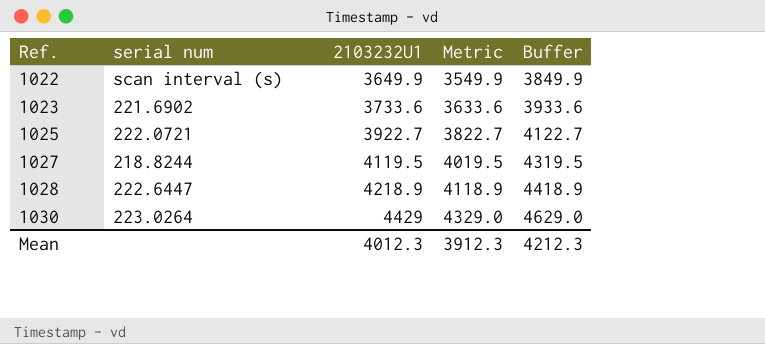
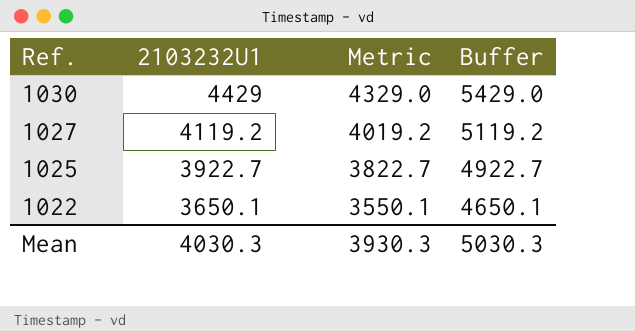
row order: Ref. ascending -> Ref. descending
column serial num | position: 2 -> none
column Buffer | formula: [2103232U1] + 200 -> [2103232U1] + 1000
row 1023: 221.6902 | 3733.6 | 3633.6 | 3933.6 -> none
row 1028: 222.6447 | 4218.9 | 4118.9 | 4418.9 -> none
1027 | 2103232U1: 4119.5 -> 4119.2
1027 | Metric: 4019.5 -> 4019.2
1022 | 2103232U1: 3649.9 -> 3650.1
1022 | Metric: 3549.9 -> 3550.1
Mean | 2103232U1: 4012.3 -> 4030.3
Mean | Metric: 3912.3 -> 3930.3
Mean | Buffer: 4212.3 -> 5030.3

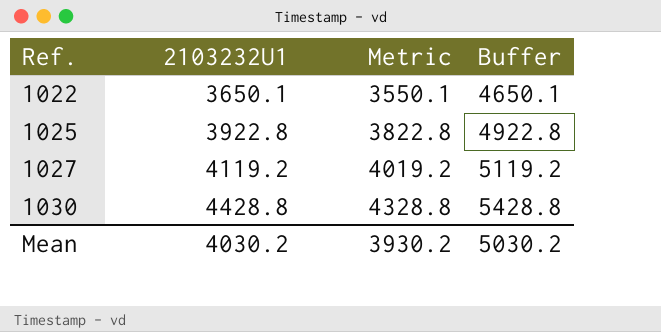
row order: Ref. descending -> Ref. ascending
1025 | 2103232U1: 3922.7 -> 3922.8
1025 | Metric: 3822.7 -> 3822.8
1025 | Buffer: 4922.7 -> 4922.8
1030 | 2103232U1: 4429 -> 4428.8
1030 | Metric: 4329.0 -> 4328.8
1030 | Buffer: 5429.0 -> 5428.8
Mean | 2103232U1: 4030.3 -> 4030.2
Mean | Metric: 3930.3 -> 3930.2
Mean | Buffer: 5030.3 -> 5030.2

